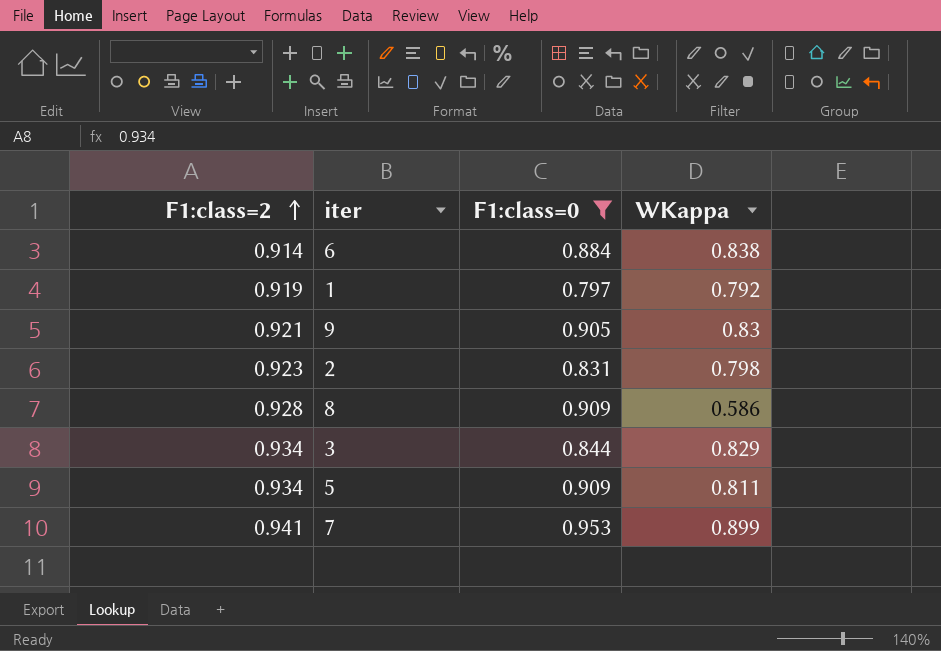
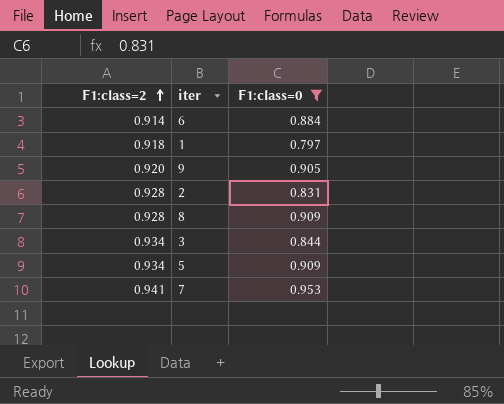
column WKappa | position: 4 -> none
1 | F1:class=2: 0.919 -> 0.918
9 | F1:class=2: 0.921 -> 0.920
2 | F1:class=2: 0.923 -> 0.928

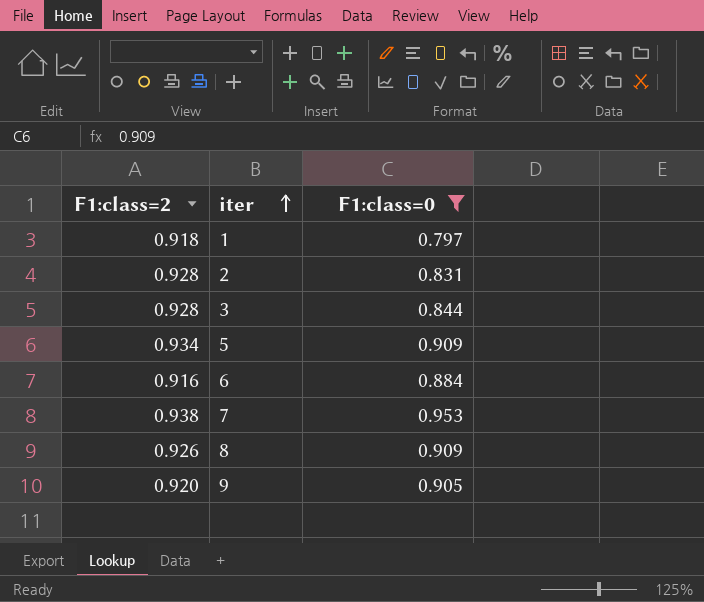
row order: F1:class=2 ascending -> iter ascending
3 | F1:class=2: 0.934 -> 0.928
6 | F1:class=2: 0.914 -> 0.916
7 | F1:class=2: 0.941 -> 0.938
8 | F1:class=2: 0.928 -> 0.926

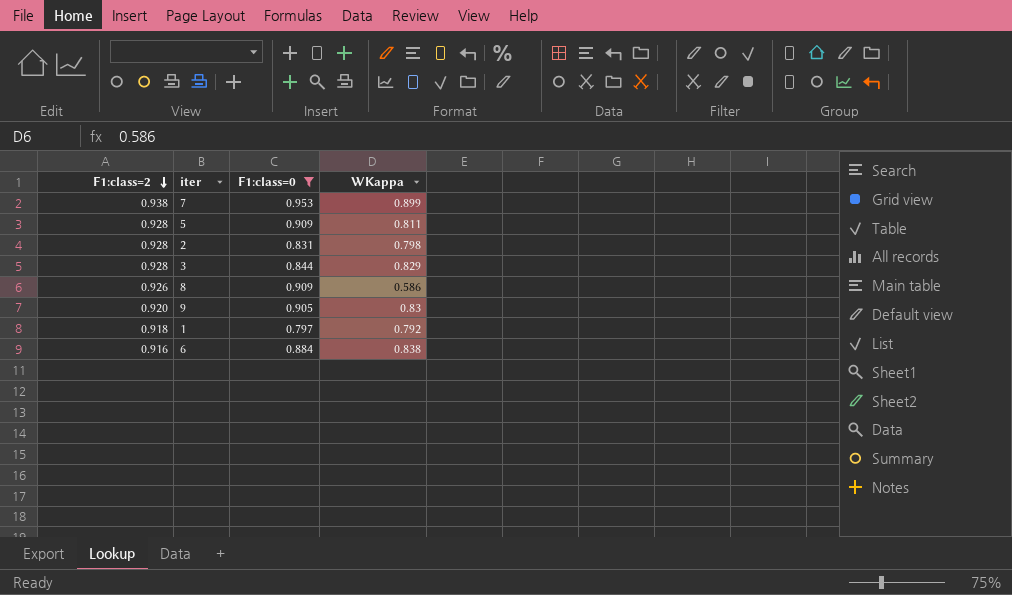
row order: iter ascending -> F1:class=2 descending
column WKappa | position: none -> 4
5 | F1:class=2: 0.934 -> 0.928

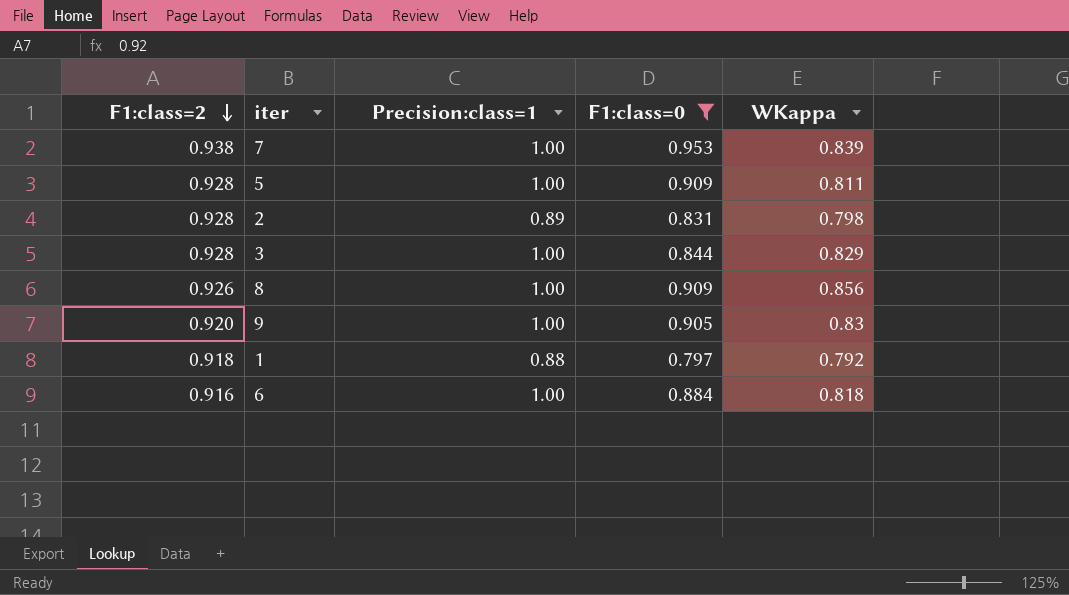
column Precision:class=1 | position: none -> 3
7 | WKappa: 0.899 -> 0.839
8 | WKappa: 0.586 -> 0.856
6 | WKappa: 0.838 -> 0.818

